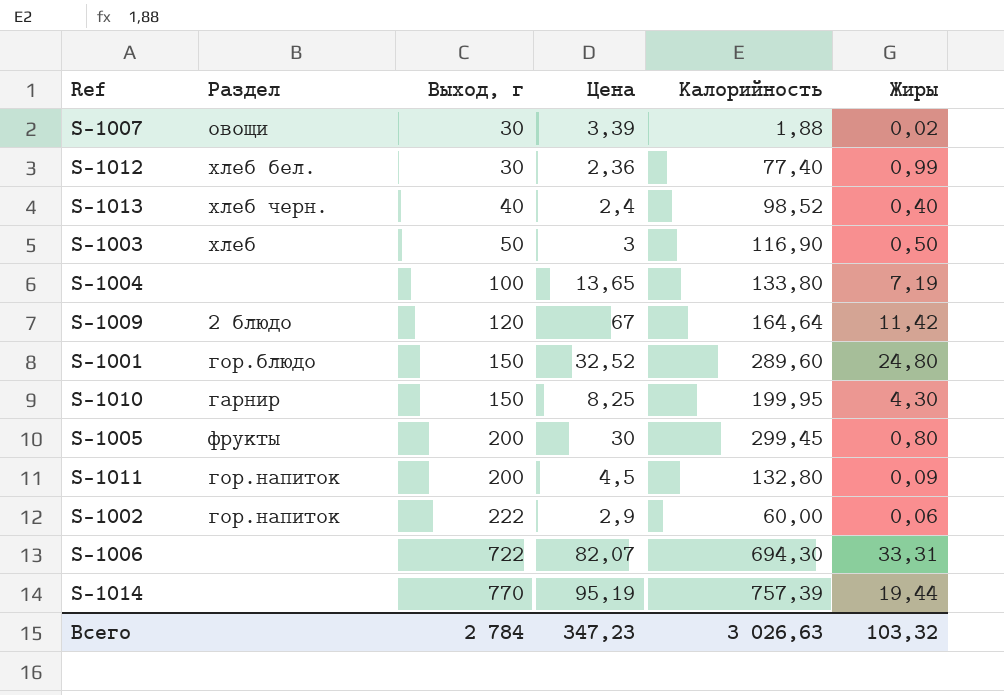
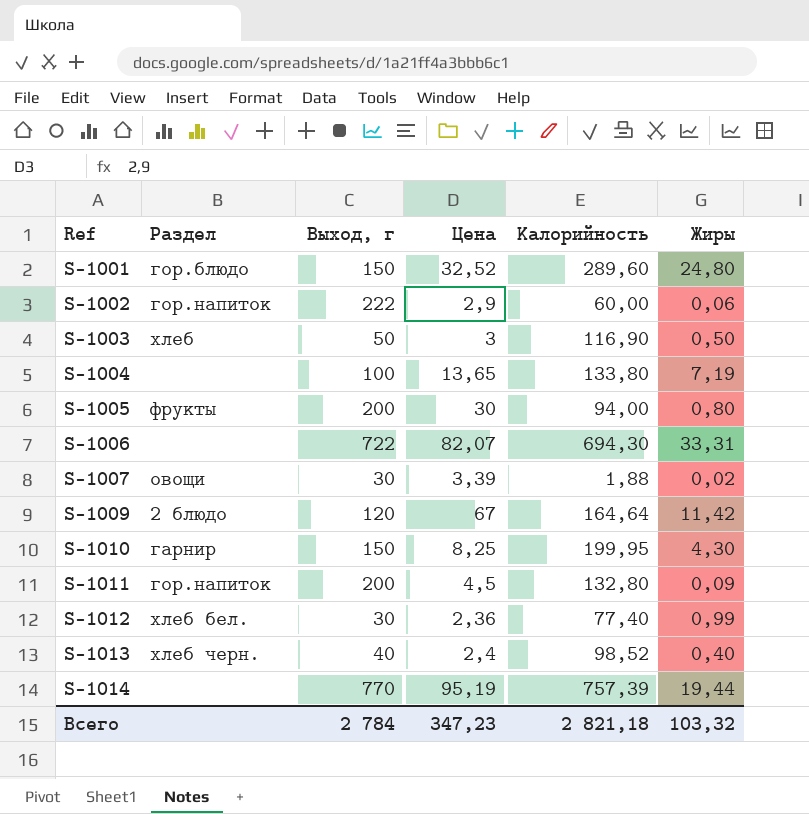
row order: Выход, г ascending -> Ref ascending
S-1005 | Калорийность: 299,45 -> 94,00
Всего | Калорийность: 3 026,63 -> 2 821,18

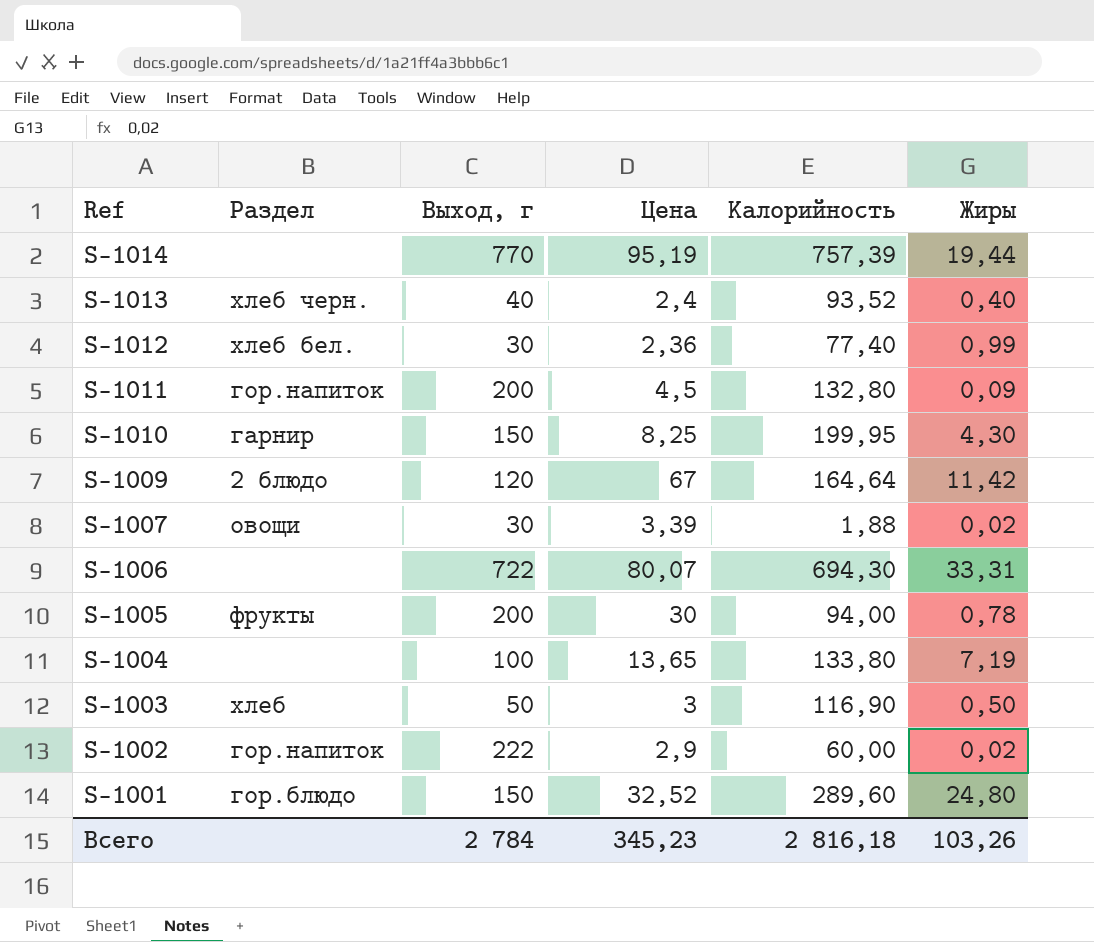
row order: Ref ascending -> Ref descending
S-1013 | Калорийность: 98,52 -> 93,52
S-1006 | Цена: 82,07 -> 80,07
S-1005 | Жиры: 0,80 -> 0,78
S-1002 | Жиры: 0,06 -> 0,02
Всего | Цена: 347,23 -> 345,23
Всего | Калорийность: 2 821,18 -> 2 816,18
Всего | Жиры: 103,32 -> 103,26

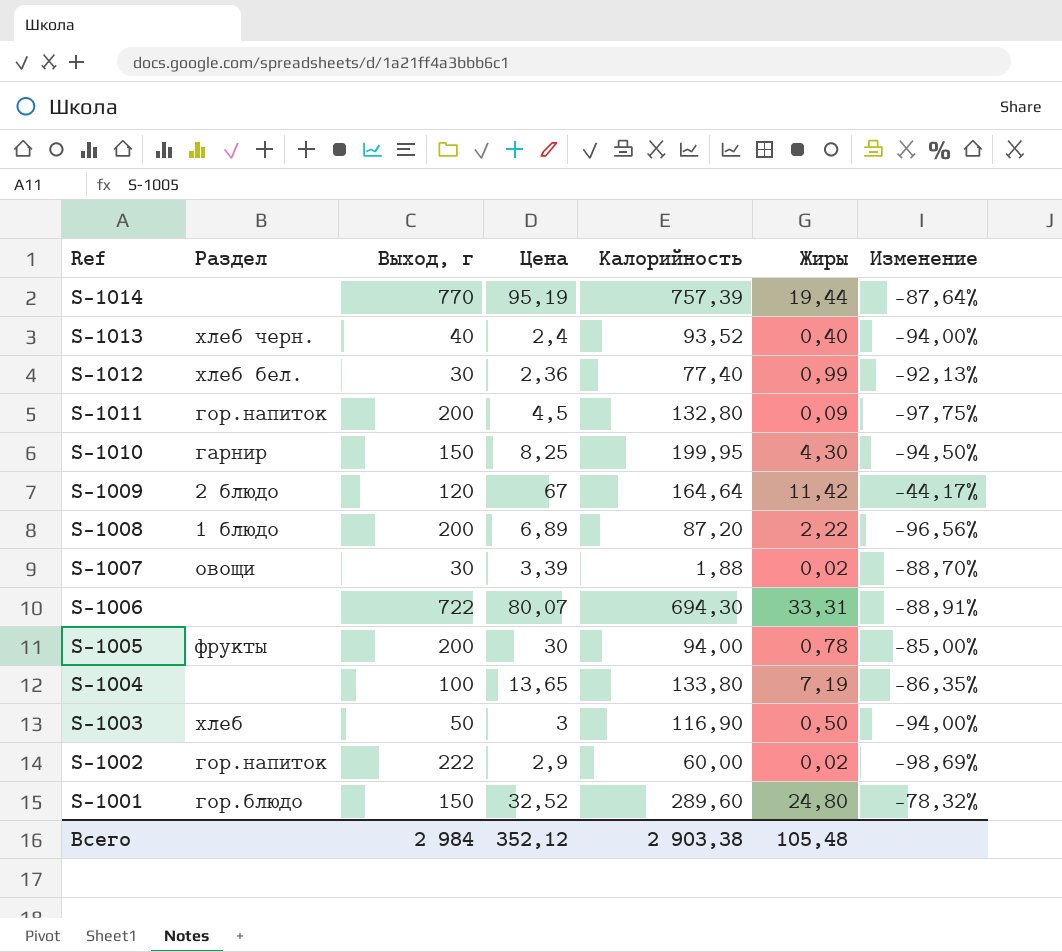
column Изменение | formula: none -> ([Цена] - [Выход, г]) / [Выход, г]
row S-1008: none -> 1 блюдо | 200 | 6,89 | 87,20 | 2,22 | -96,56%
Всего | Выход, г: 2 784 -> 2 984
Всего | Цена: 345,23 -> 352,12
Всего | Калорийность: 2 816,18 -> 2 903,38
Всего | Жиры: 103,26 -> 105,48

